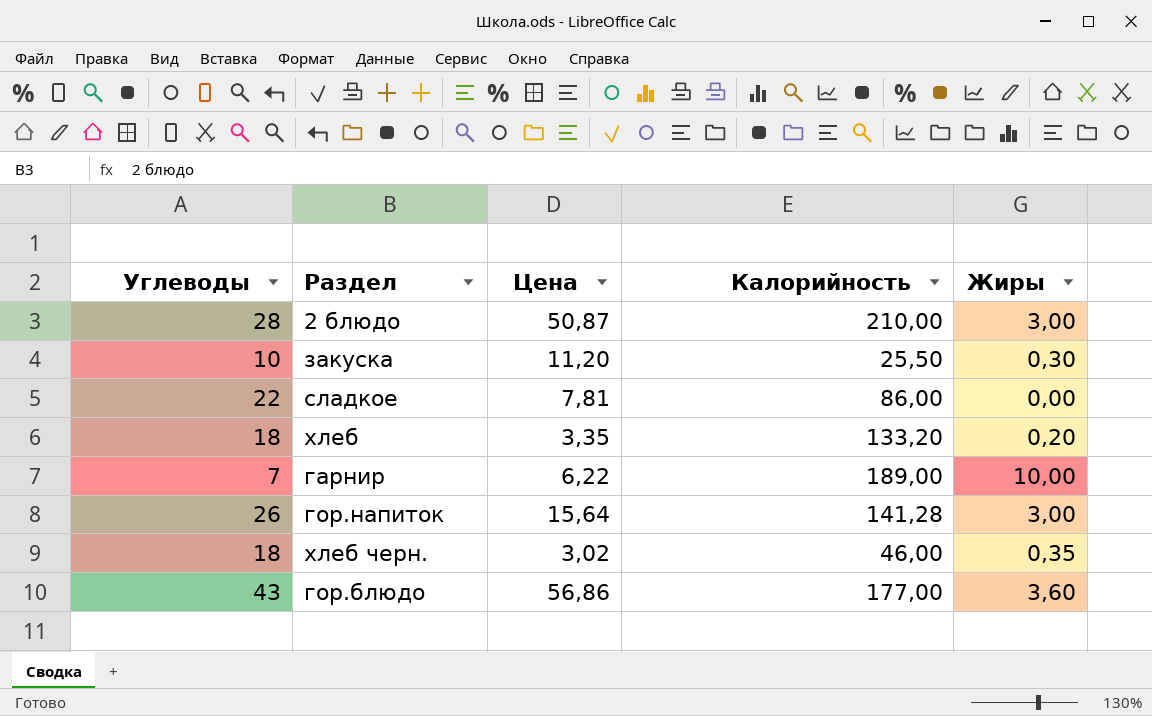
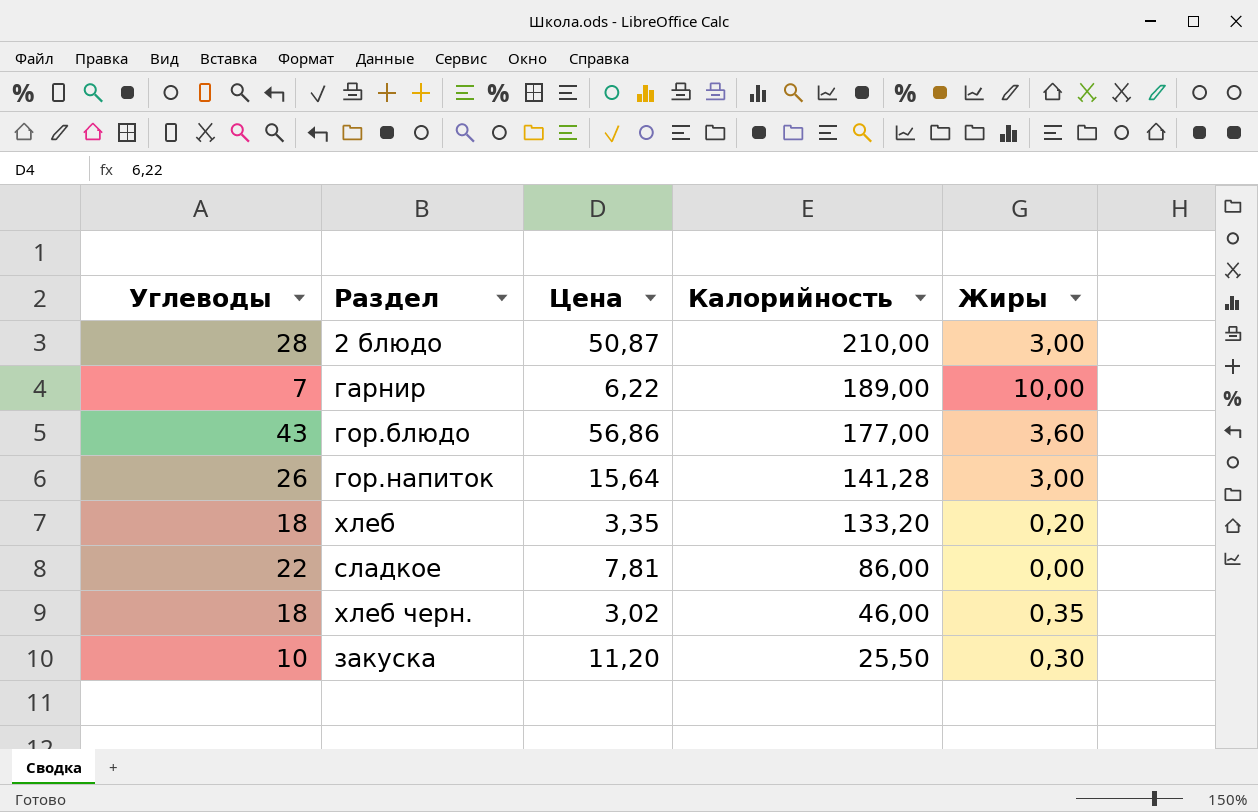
row order: none -> Калорийность descending

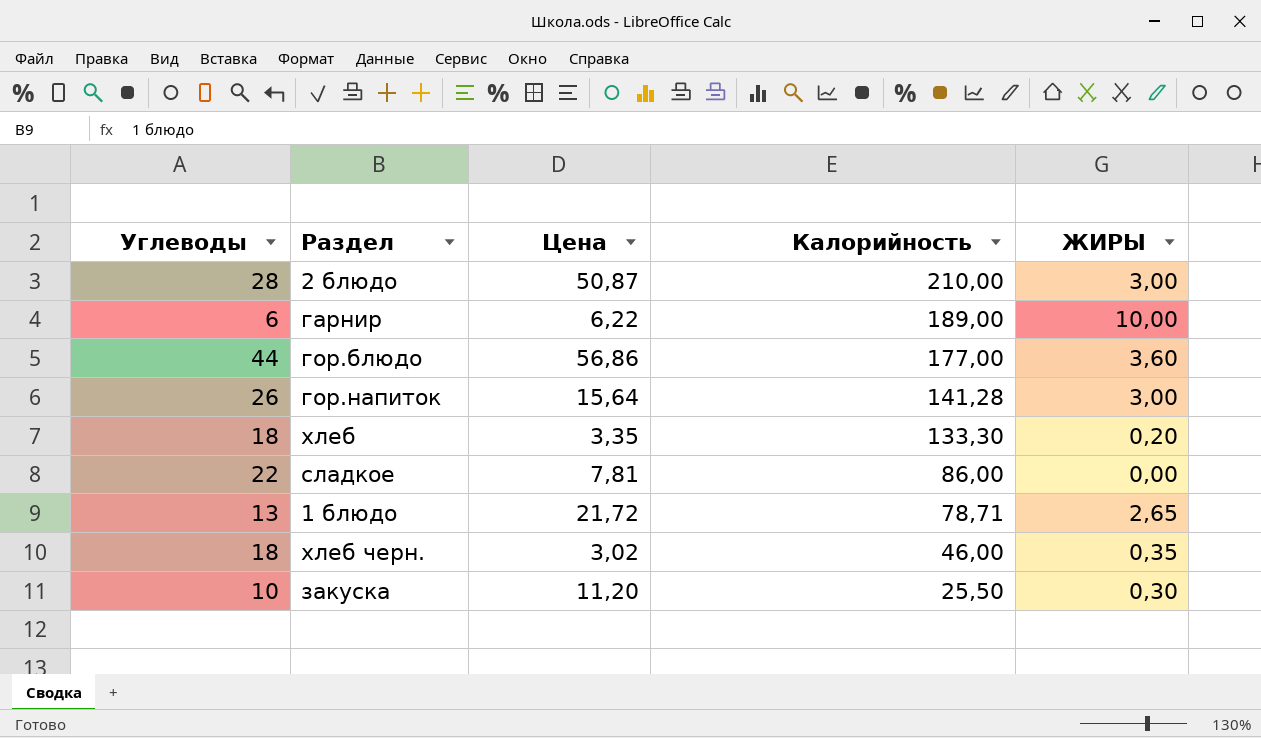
column name: Жиры -> ЖИРЫ
гарнир | Углеводы: 7 -> 6
гор.блюдо | Углеводы: 43 -> 44
хлеб | Калорийность: 133,20 -> 133,30
row 1 блюдо: none -> 13 | 21,72 | 78,71 | 2,65

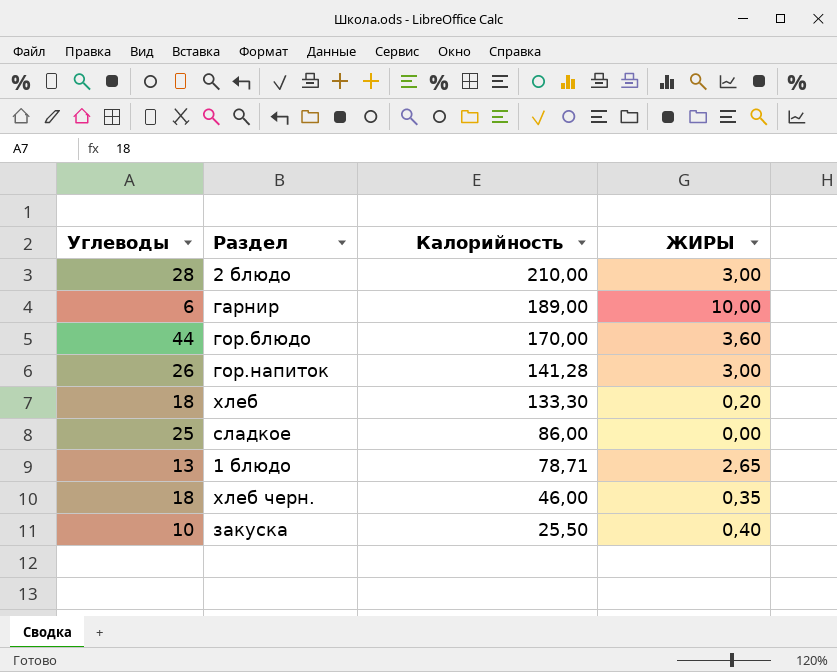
column Цена | position: 3 -> none
гор.блюдо | Калорийность: 177,00 -> 170,00
сладкое | Углеводы: 22 -> 25
закуска | ЖИРЫ: 0,30 -> 0,40

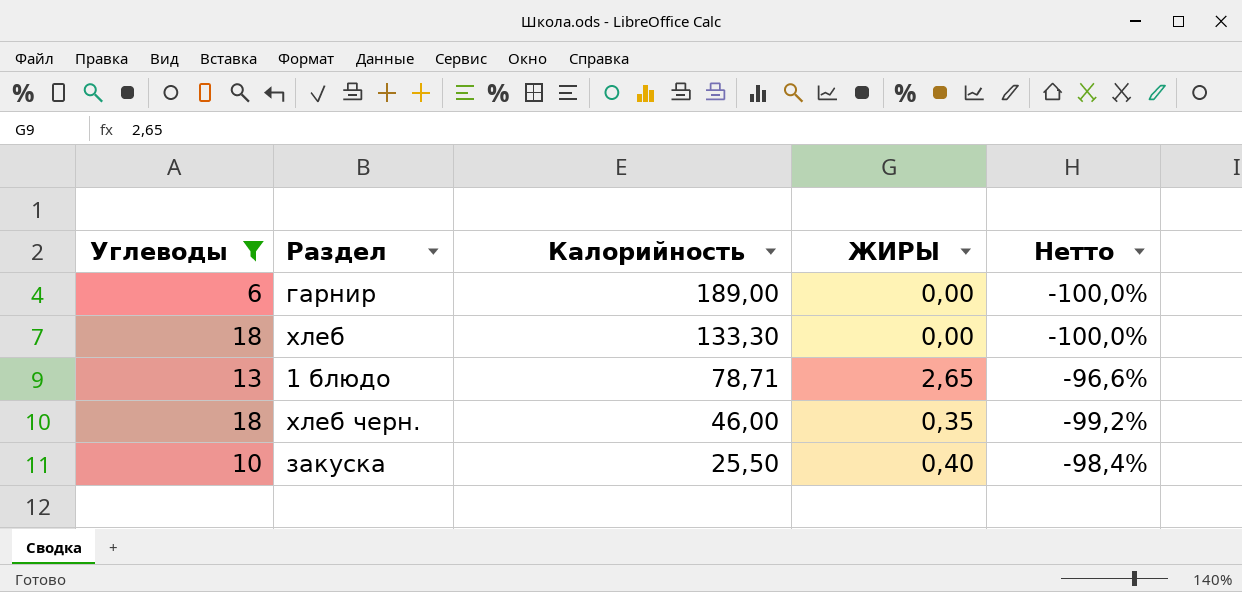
filter: none -> Углеводы <= 18
column Нетто | formula: none -> ([ЖИРЫ] - [Калорийность]) / [Калорийность]
гарнир | ЖИРЫ: 10,00 -> 0,00
хлеб | ЖИРЫ: 0,20 -> 0,00

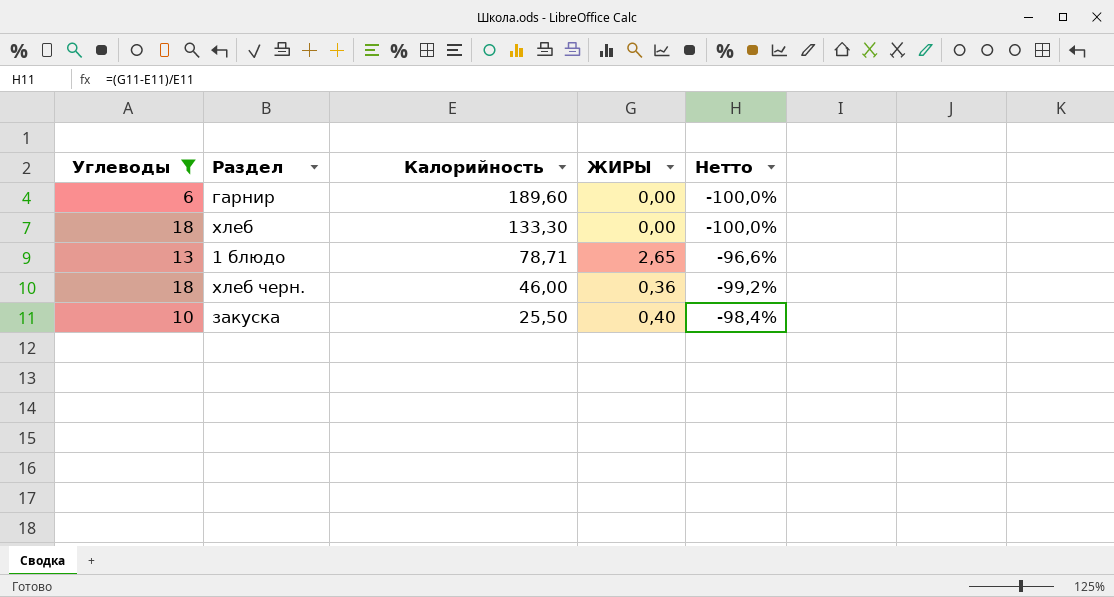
гарнир | Калорийность: 189,00 -> 189,60
хлеб черн. | ЖИРЫ: 0,35 -> 0,36

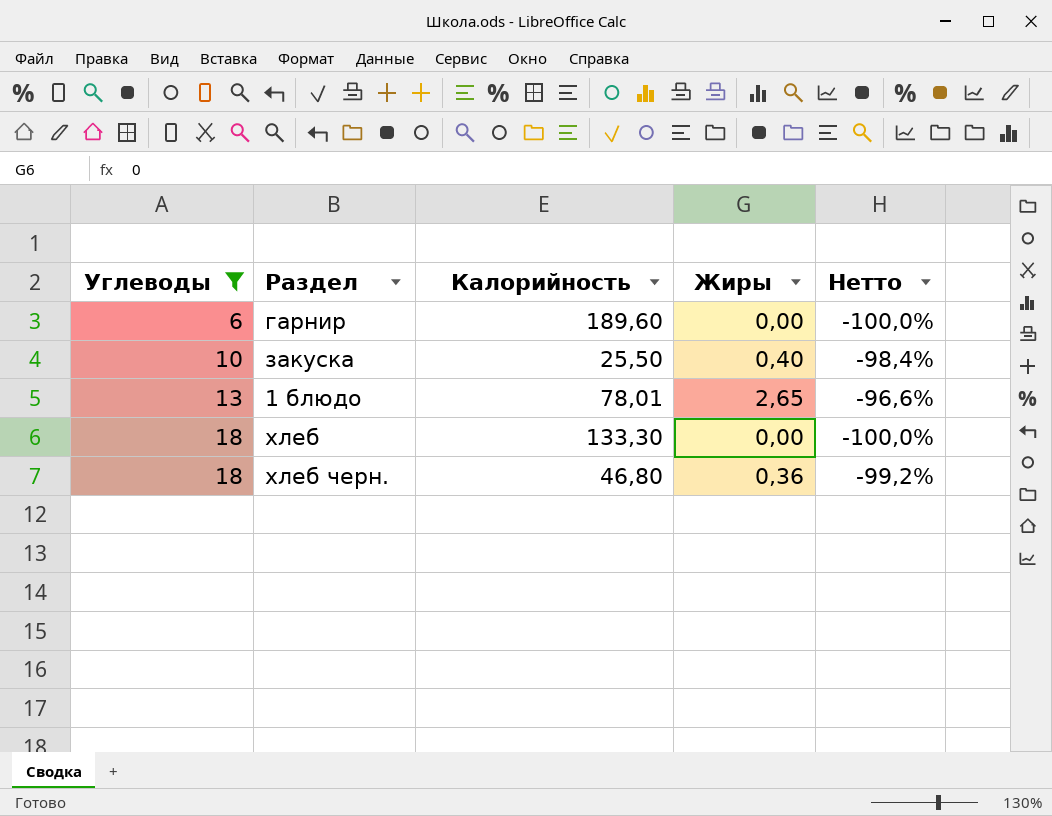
row order: Калорийность descending -> Углеводы ascending
column name: ЖИРЫ -> Жиры
1 блюдо | Калорийность: 78,71 -> 78,01
хлеб черн. | Калорийность: 46,00 -> 46,80

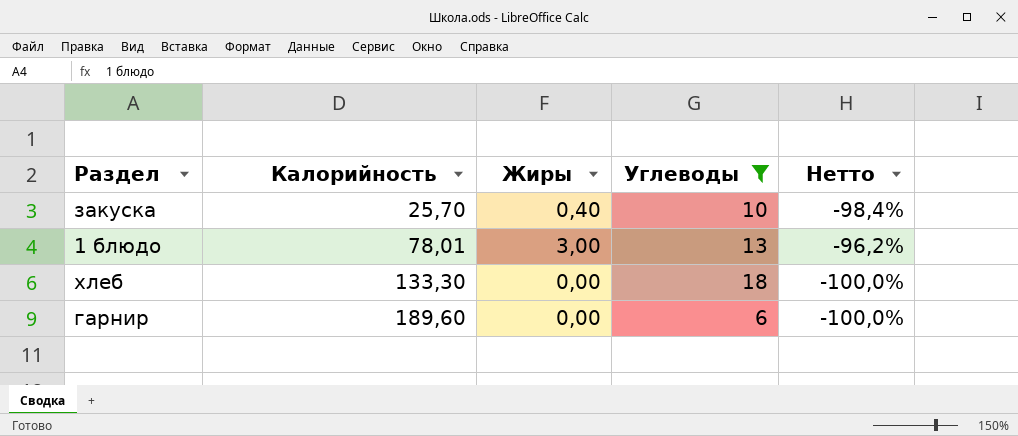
row order: Углеводы ascending -> Калорийность ascending
column Углеводы | position: 1 -> 4
row хлеб черн.: 18 | 46,80 | 0,36 | -99,2% -> none
закуска | Калорийность: 25,50 -> 25,70
1 блюдо | Жиры: 2,65 -> 3,00
1 блюдо | Нетто: -96,6% -> -96,2%

